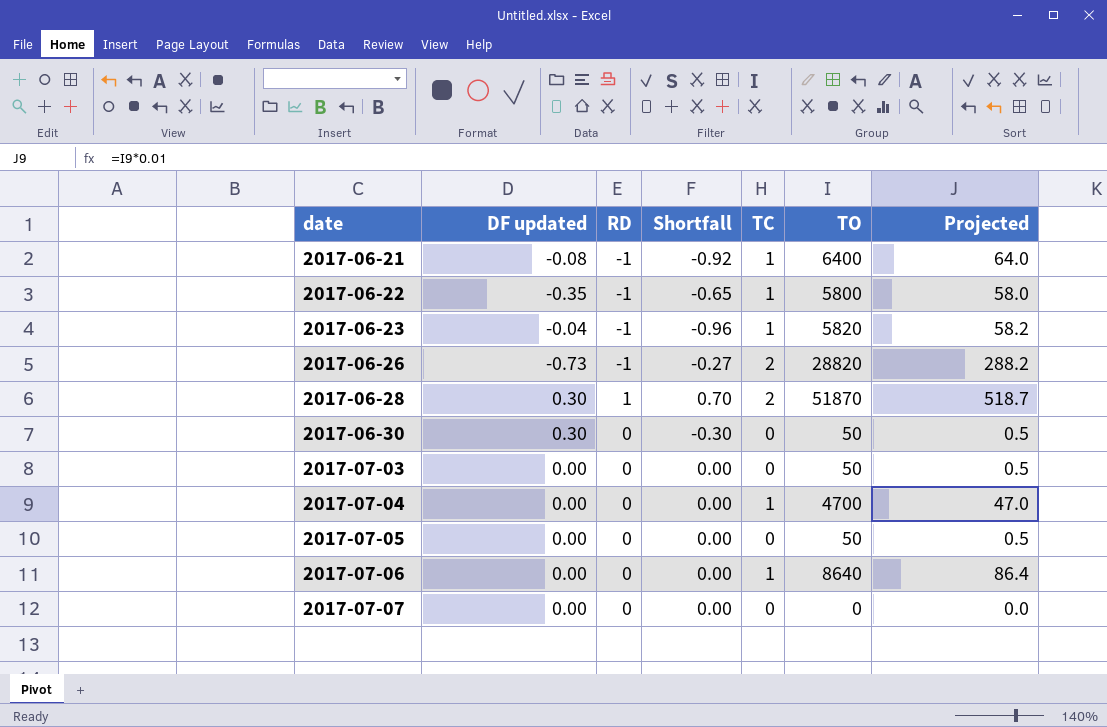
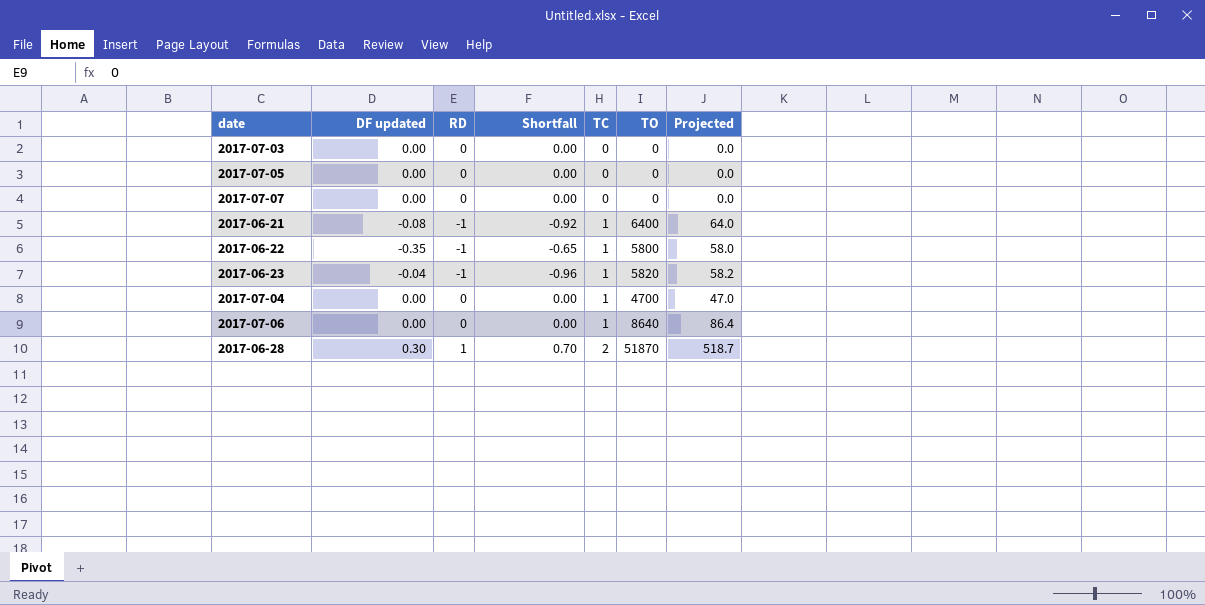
row order: date ascending -> TC ascending
row 2017-06-26: -0.73 | -1 | -0.27 | 2 | 28820 | 288.2 -> none
row 2017-06-30: 0.30 | 0 | -0.30 | 0 | 50 | 0.5 -> none
2017-07-03 | TO: 50 -> 0
2017-07-03 | Projected: 0.5 -> 0.0
2017-07-05 | TO: 50 -> 0
2017-07-05 | Projected: 0.5 -> 0.0

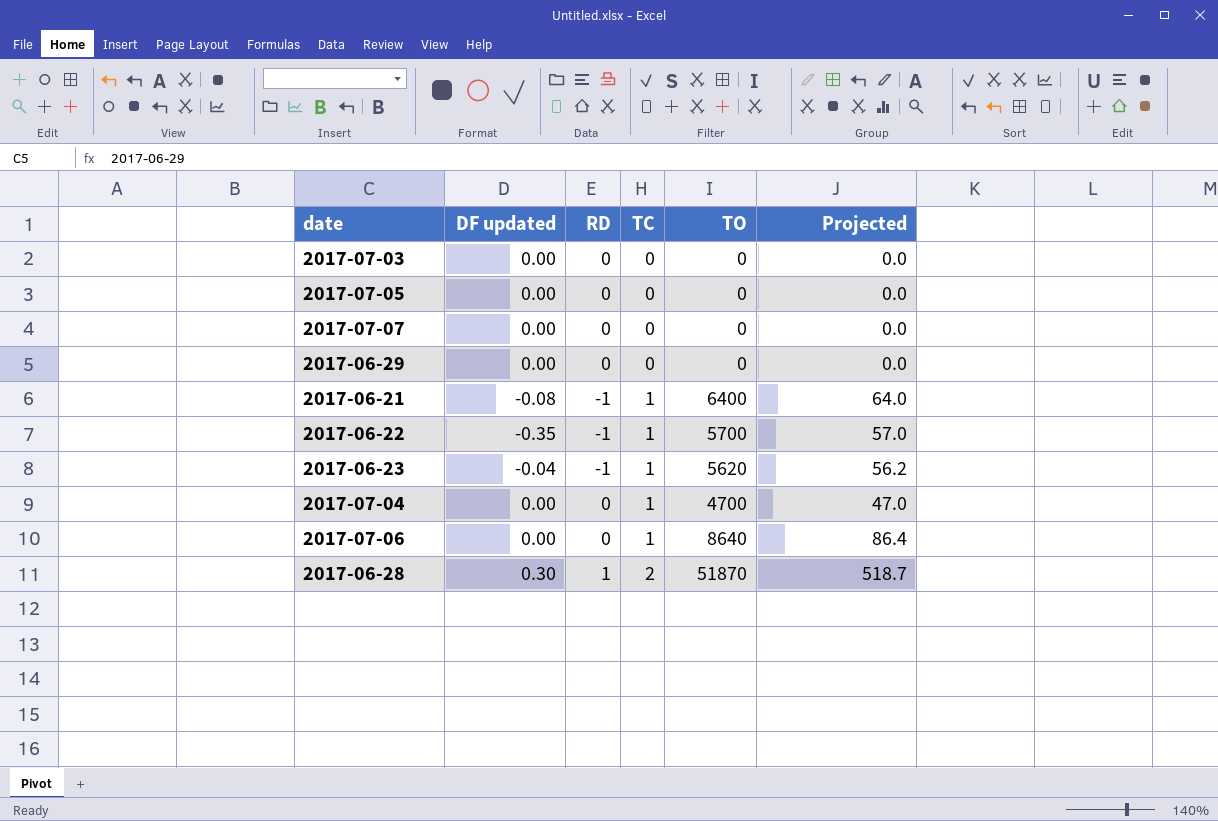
column Shortfall | formula: [RD] - [DF updated] -> none
row 2017-06-29: none -> 0.00 | 0 | 0 | 0 | 0.0
2017-06-22 | TO: 5800 -> 5700
2017-06-22 | Projected: 58.0 -> 57.0
2017-06-23 | TO: 5820 -> 5620
2017-06-23 | Projected: 58.2 -> 56.2

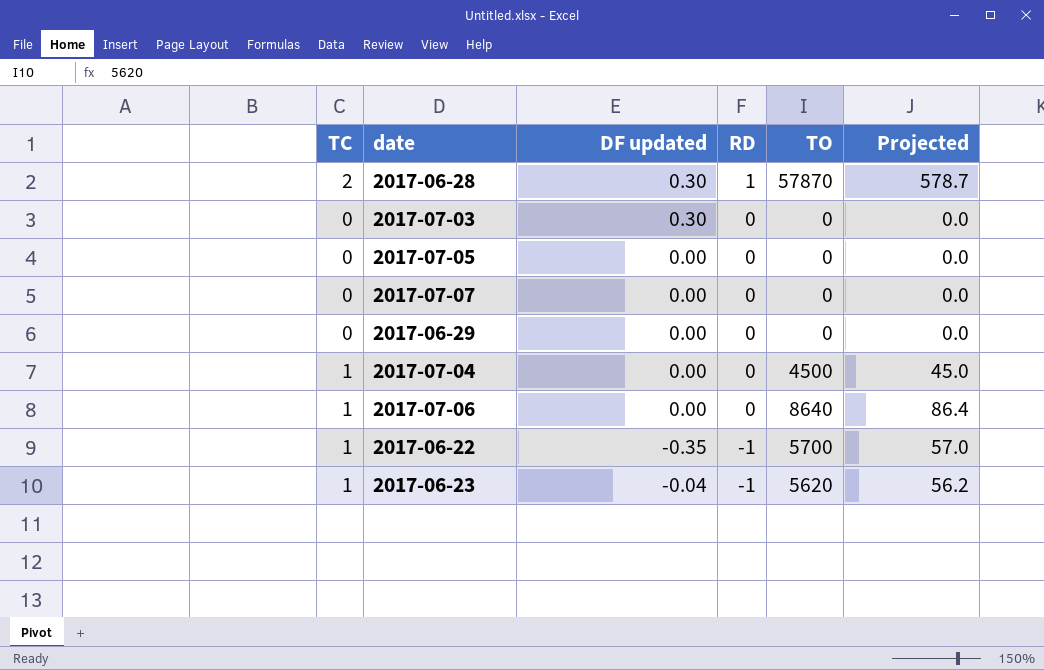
row order: TC ascending -> RD descending
column TC | position: 4 -> 1
row 2017-06-21: -0.08 | -1 | 1 | 6400 | 64.0 -> none
2017-06-28 | TO: 51870 -> 57870
2017-06-28 | Projected: 518.7 -> 578.7
2017-07-03 | DF updated: 0.00 -> 0.30
2017-07-04 | TO: 4700 -> 4500
2017-07-04 | Projected: 47.0 -> 45.0

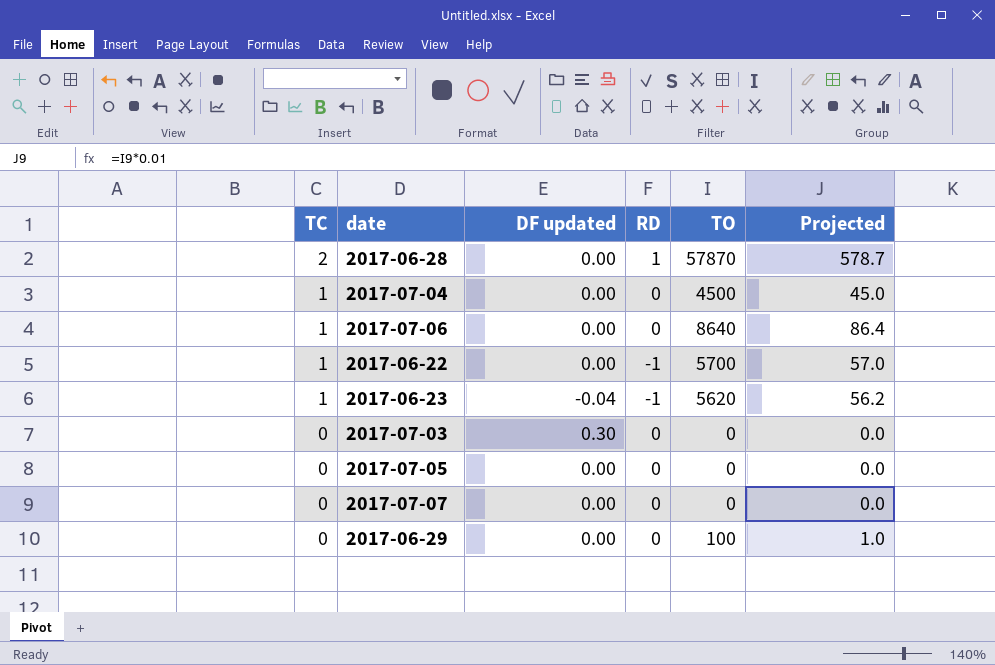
row order: RD descending -> TC descending
2017-06-28 | DF updated: 0.30 -> 0.00
2017-06-22 | DF updated: -0.35 -> 0.00
2017-06-29 | TO: 0 -> 100
2017-06-29 | Projected: 0.0 -> 1.0

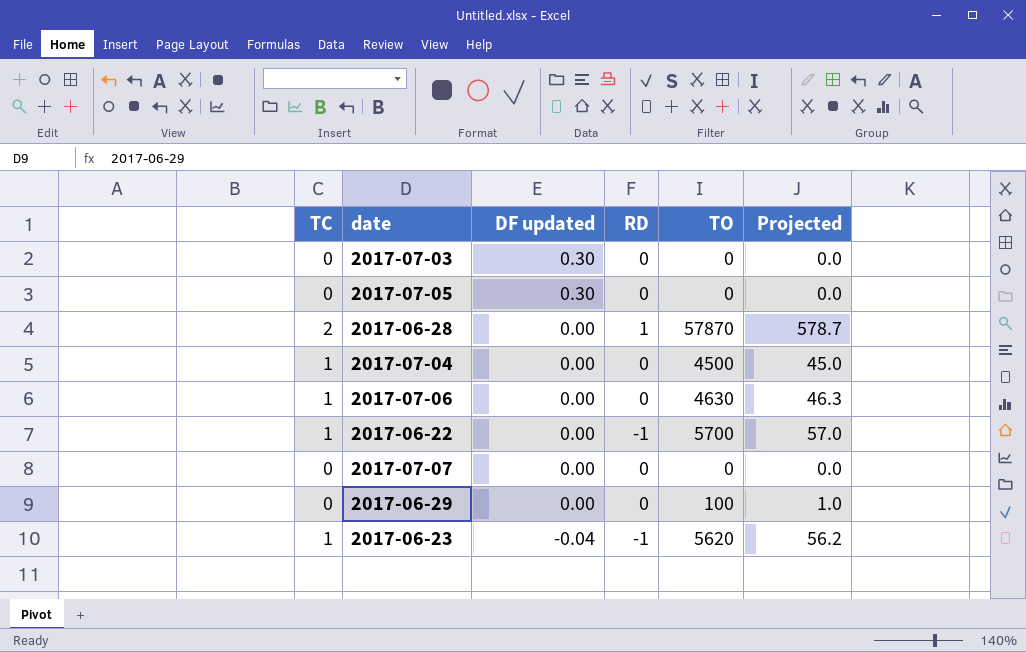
row order: TC descending -> DF updated descending
2017-07-05 | DF updated: 0.00 -> 0.30
2017-07-06 | TO: 8640 -> 4630
2017-07-06 | Projected: 86.4 -> 46.3

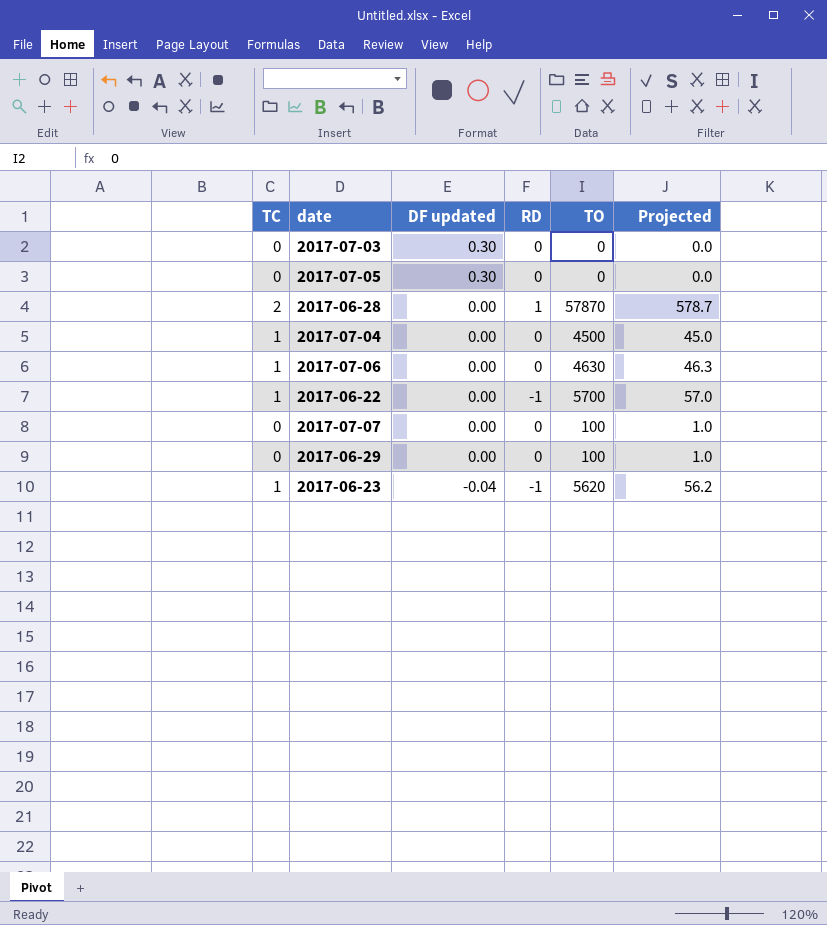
2017-07-07 | TO: 0 -> 100
2017-07-07 | Projected: 0.0 -> 1.0

